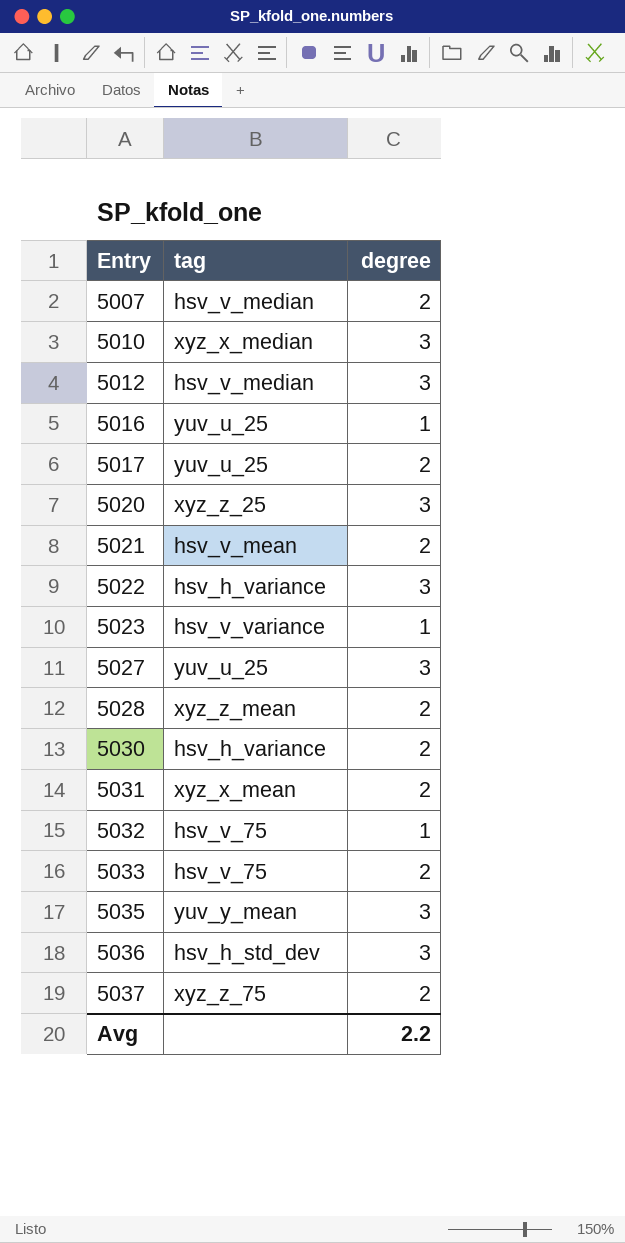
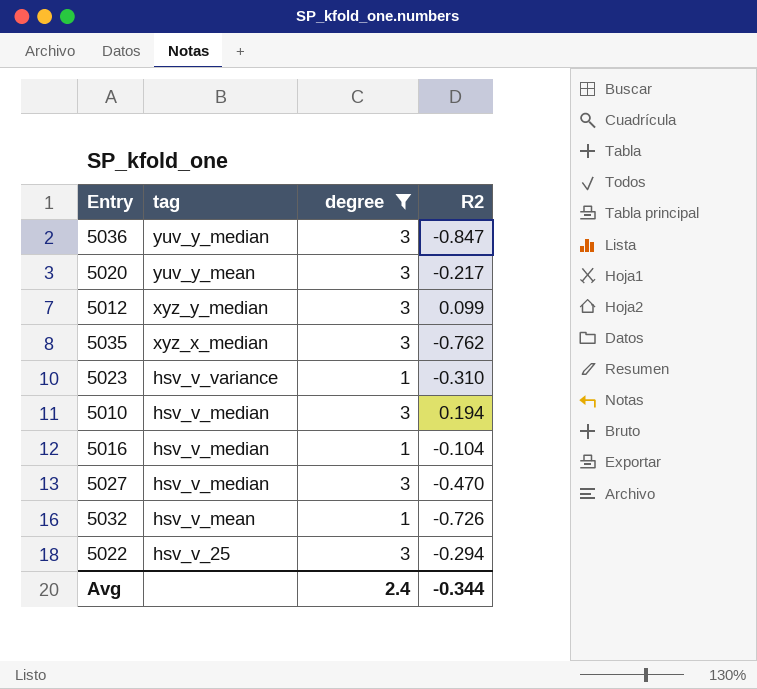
filter: none -> degree != 2
row order: Entry ascending -> tag descending
column R2 | position: none -> 4
5036 | tag: hsv_h_std_dev -> yuv_y_median
5020 | tag: xyz_z_25 -> yuv_y_mean
5012 | tag: hsv_v_median -> xyz_y_median
5035 | tag: yuv_y_mean -> xyz_x_median
5010 | tag: xyz_x_median -> hsv_v_median
5016 | tag: yuv_u_25 -> hsv_v_median
5027 | tag: yuv_u_25 -> hsv_v_median
5032 | tag: hsv_v_75 -> hsv_v_mean
5022 | tag: hsv_h_variance -> hsv_v_25
Avg | degree: 2.2 -> 2.4

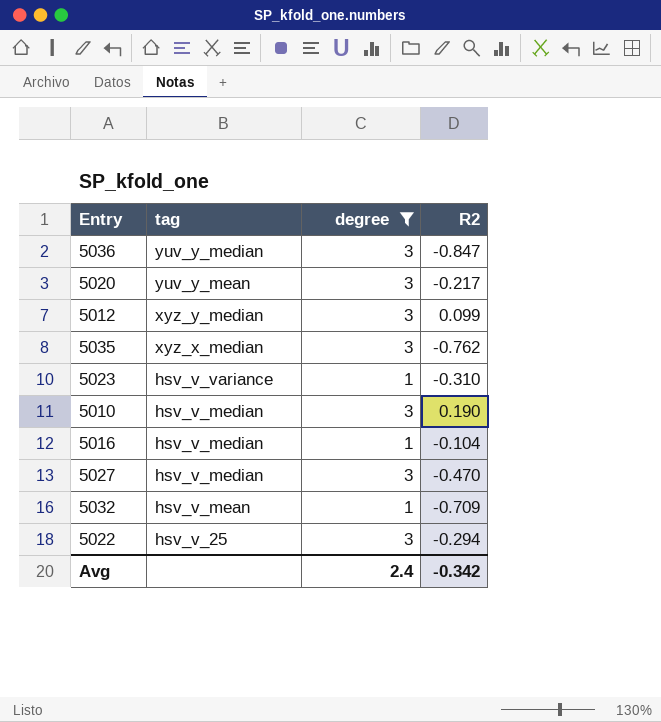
5010 | R2: 0.194 -> 0.190
5032 | R2: -0.726 -> -0.709
Avg | R2: -0.344 -> -0.342

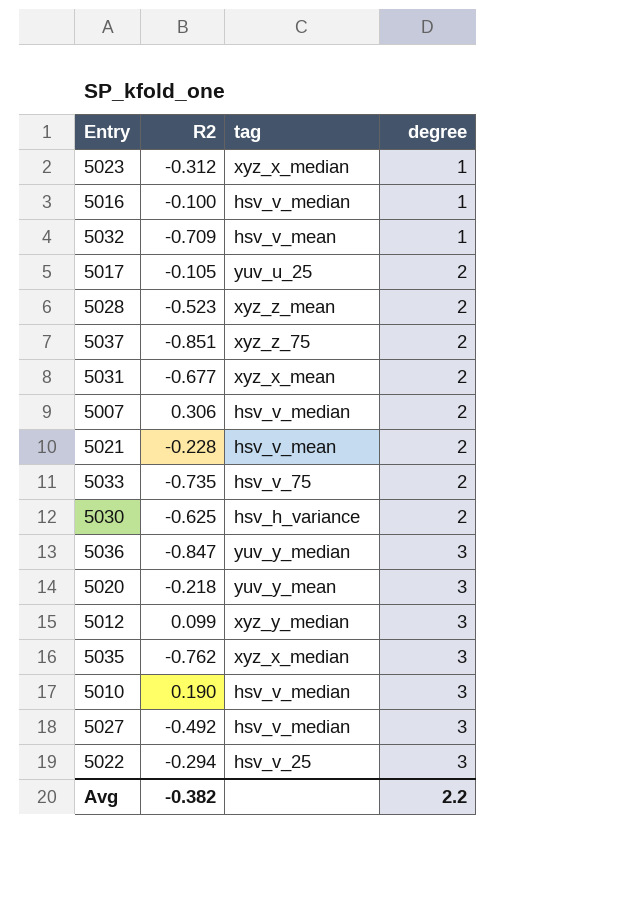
filter: degree != 2 -> none
row order: tag descending -> degree ascending
column R2 | position: 4 -> 2
5023 | R2: -0.310 -> -0.312
5023 | tag: hsv_v_variance -> xyz_x_median
5016 | R2: -0.104 -> -0.100
5020 | R2: -0.217 -> -0.218
5027 | R2: -0.470 -> -0.492
Avg | R2: -0.342 -> -0.382
Avg | degree: 2.4 -> 2.2

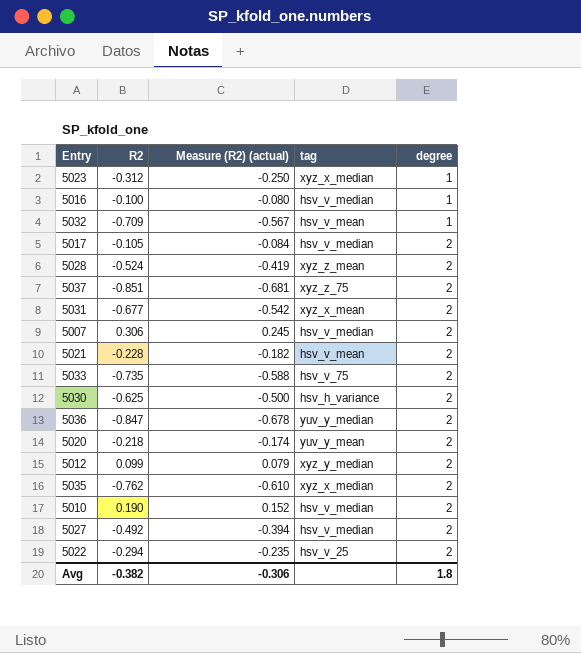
column Measure (R2) (actual) | formula: none -> [R2] * 0.8
5017 | tag: yuv_u_25 -> hsv_v_median
5028 | R2: -0.523 -> -0.524
5036 | degree: 3 -> 2
5020 | degree: 3 -> 2
5012 | degree: 3 -> 2
5035 | degree: 3 -> 2
5010 | degree: 3 -> 2
5027 | degree: 3 -> 2
5022 | degree: 3 -> 2
Avg | degree: 2.2 -> 1.8

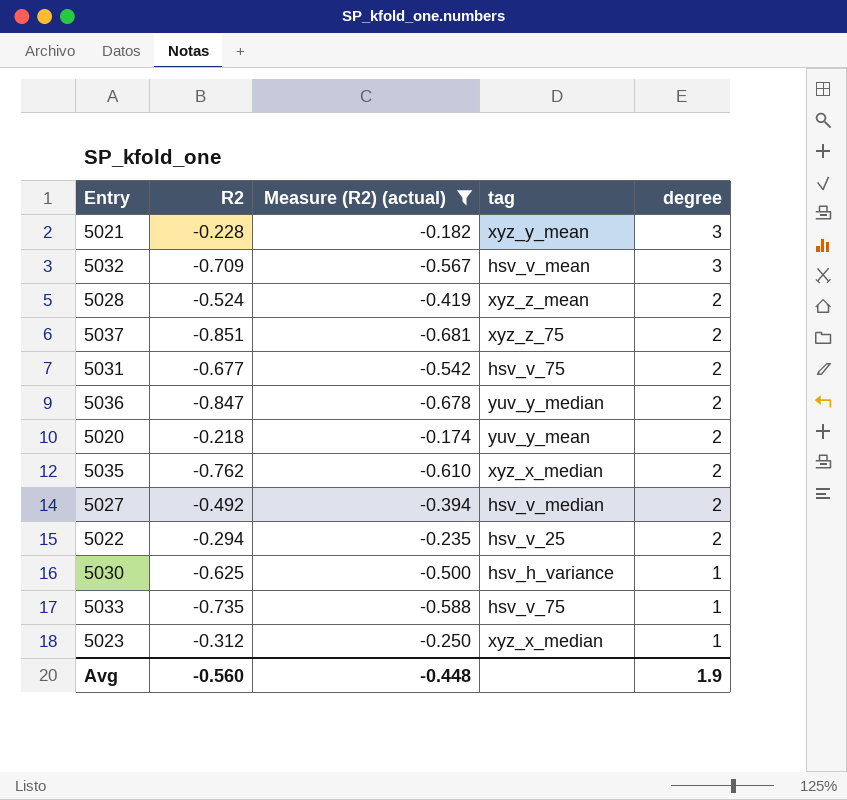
filter: none -> Measure (R2) (actual) <= -0.174
row order: degree ascending -> degree descending
5021 | tag: hsv_v_mean -> xyz_y_mean
5021 | degree: 2 -> 3
5032 | degree: 1 -> 3
5031 | tag: xyz_x_mean -> hsv_v_75
5030 | degree: 2 -> 1
5033 | degree: 2 -> 1
Avg | R2: -0.382 -> -0.560
Avg | Measure (R2) (actual): -0.306 -> -0.448
Avg | degree: 1.8 -> 1.9

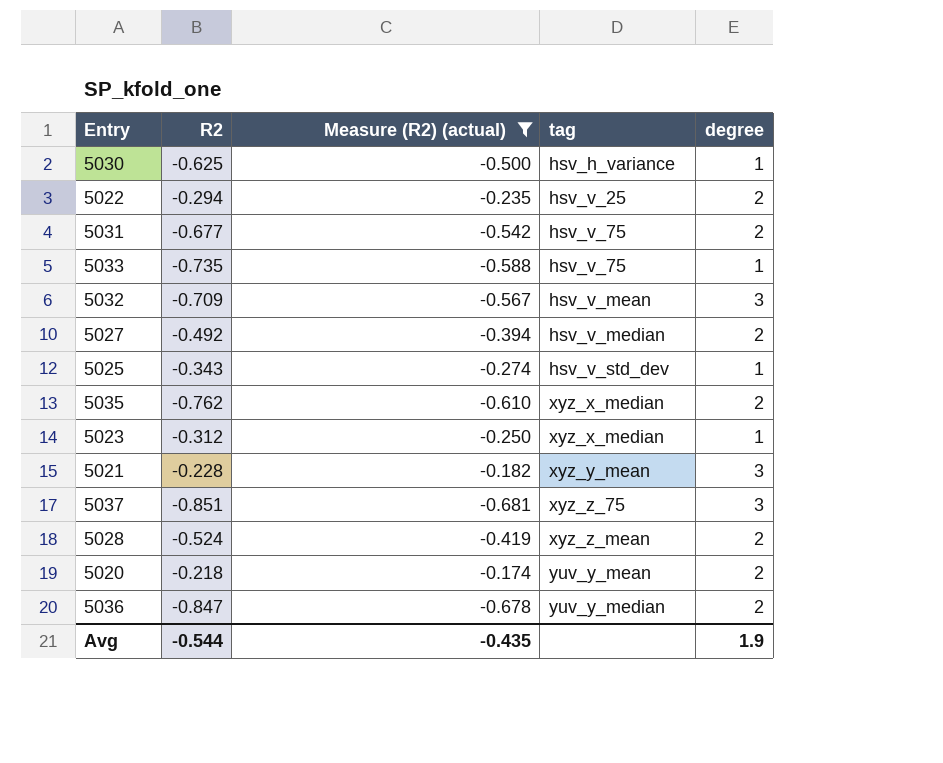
row order: degree descending -> tag ascending
row 5025: none -> -0.343 | -0.274 | hsv_v_std_dev | 1
5037 | degree: 2 -> 3
Avg | R2: -0.560 -> -0.544
Avg | Measure (R2) (actual): -0.448 -> -0.435

